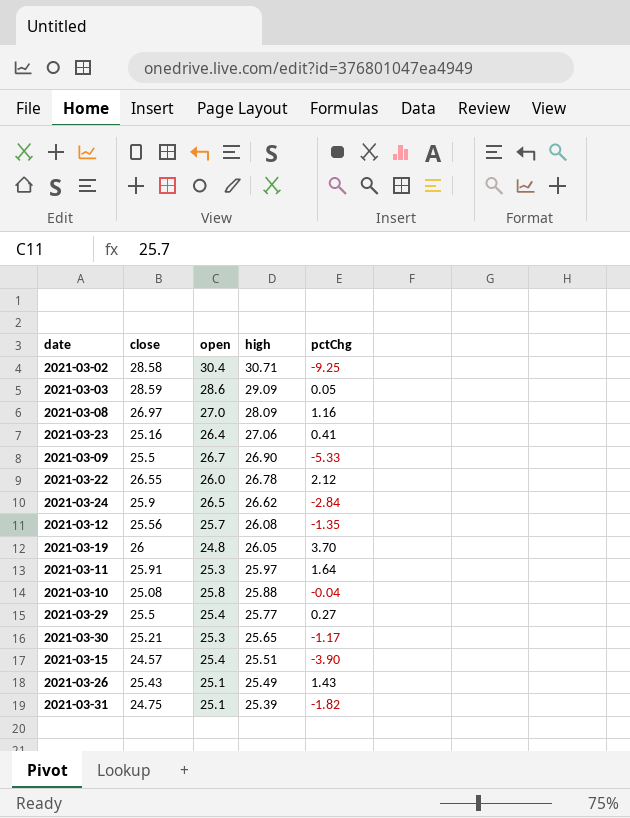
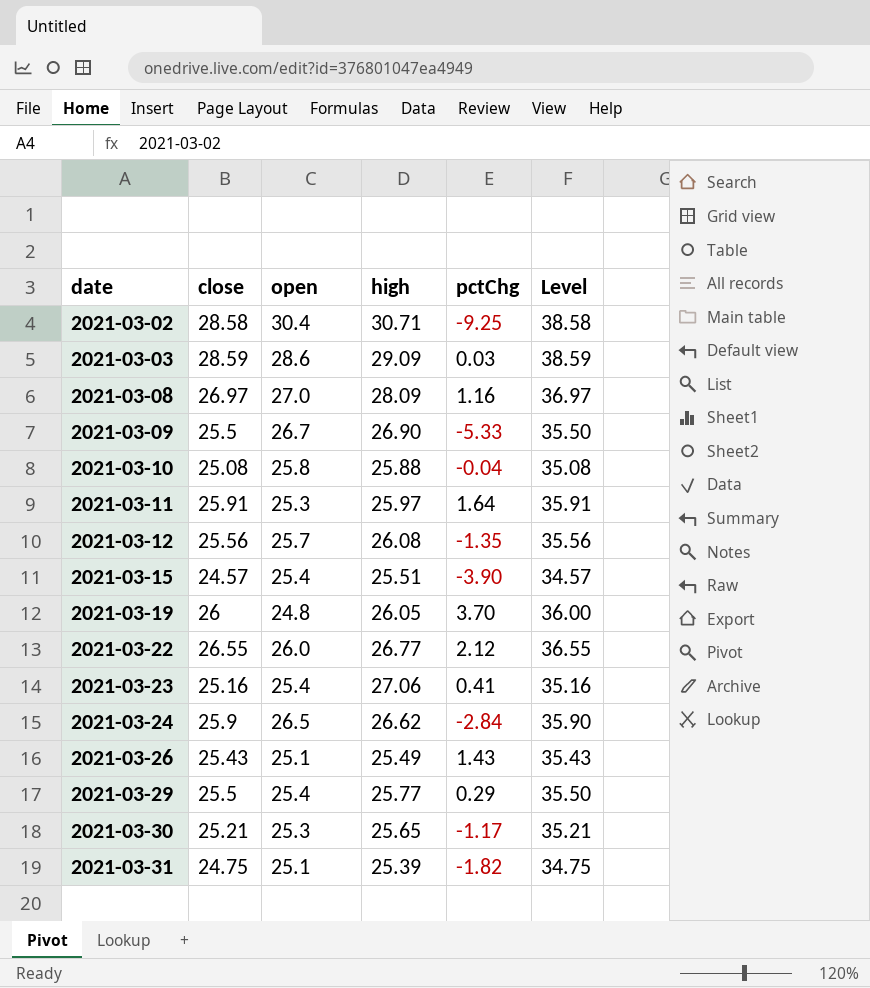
row order: high descending -> date ascending
column Level | formula: none -> [close] + 10
2021-03-03 | pctChg: 0.05 -> 0.03
2021-03-22 | high: 26.78 -> 26.77
2021-03-23 | open: 26.4 -> 25.4
2021-03-29 | pctChg: 0.27 -> 0.29

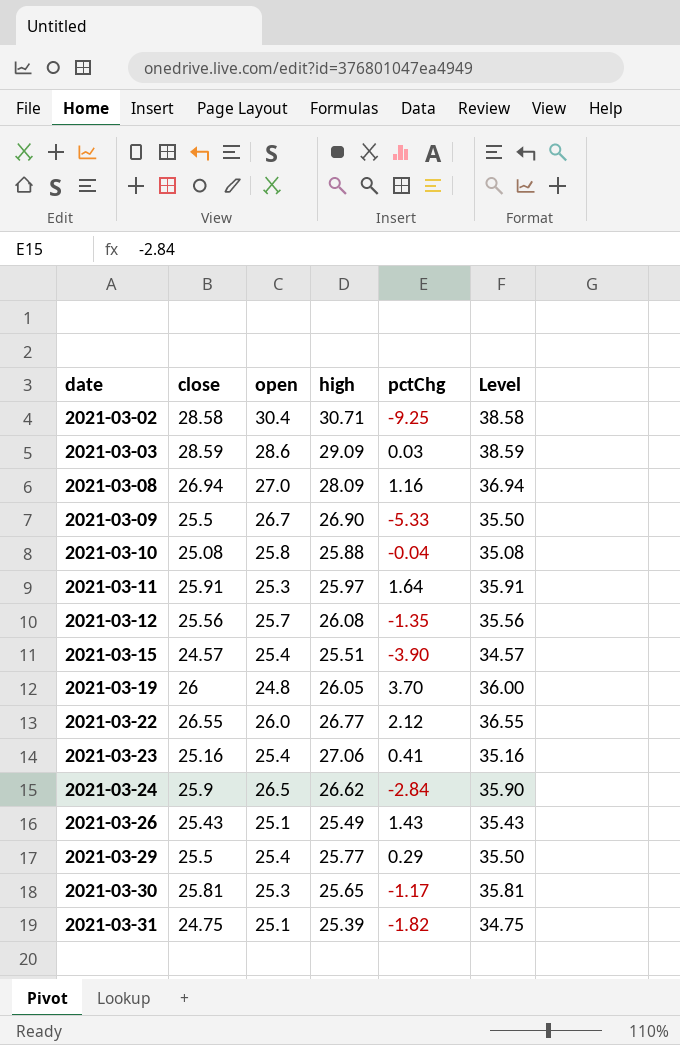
2021-03-08 | close: 26.97 -> 26.94
2021-03-08 | Level: 36.97 -> 36.94
2021-03-30 | close: 25.21 -> 25.81
2021-03-30 | Level: 35.21 -> 35.81

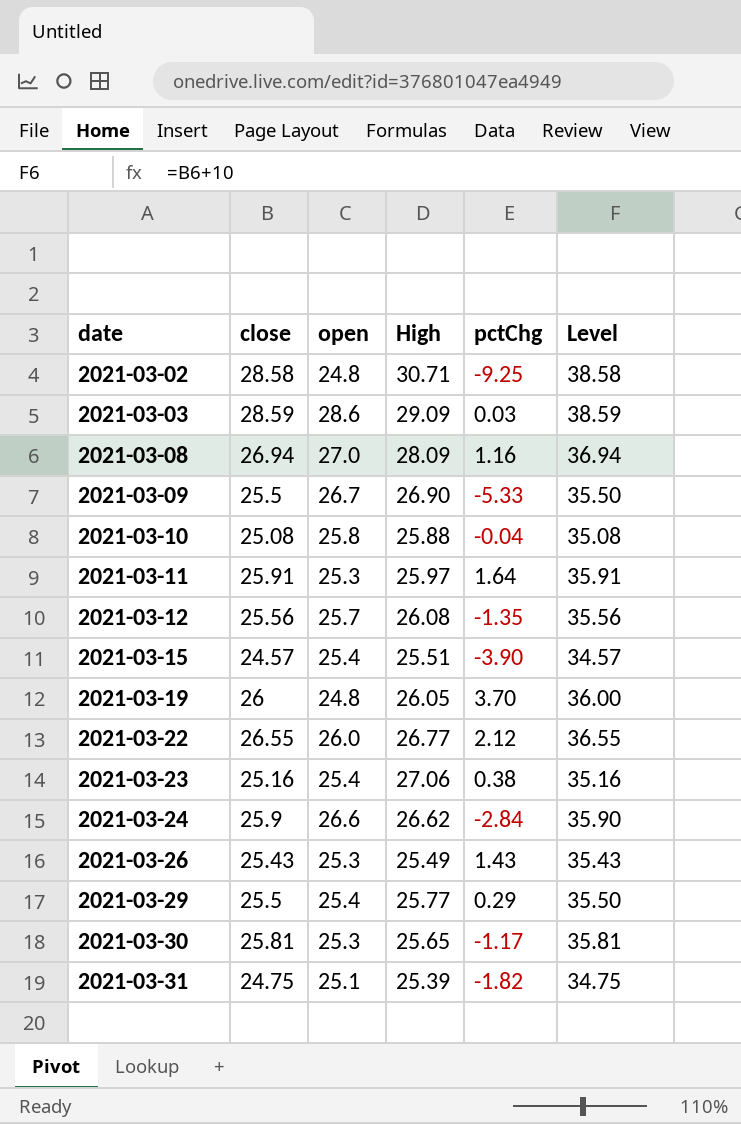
column name: high -> High
2021-03-02 | open: 30.4 -> 24.8
2021-03-23 | pctChg: 0.41 -> 0.38
2021-03-24 | open: 26.5 -> 26.6
2021-03-26 | open: 25.1 -> 25.3

